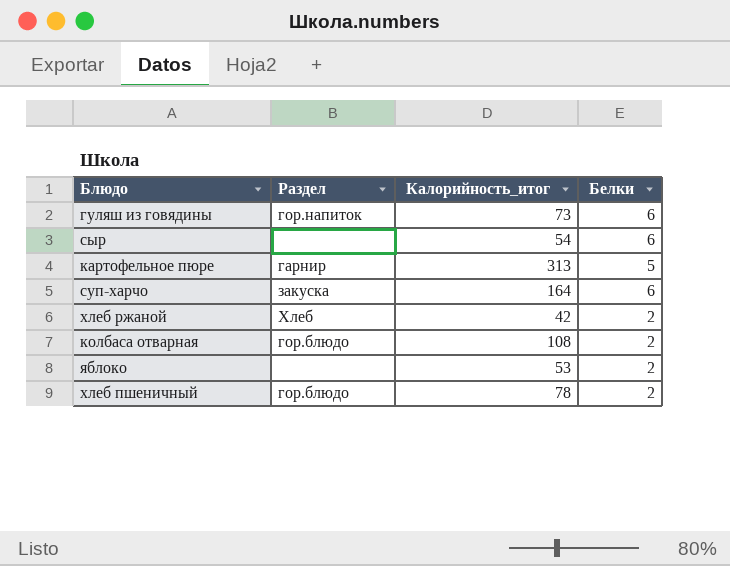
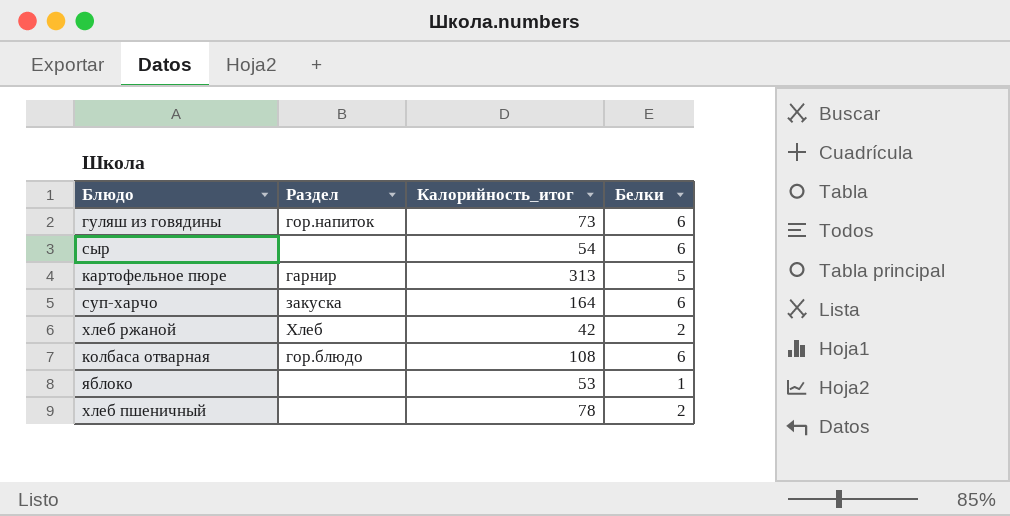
колбаса отварная | Белки: 2 -> 6
яблоко | Белки: 2 -> 1
хлеб пшеничный | Раздел: гор.блюдо -> none

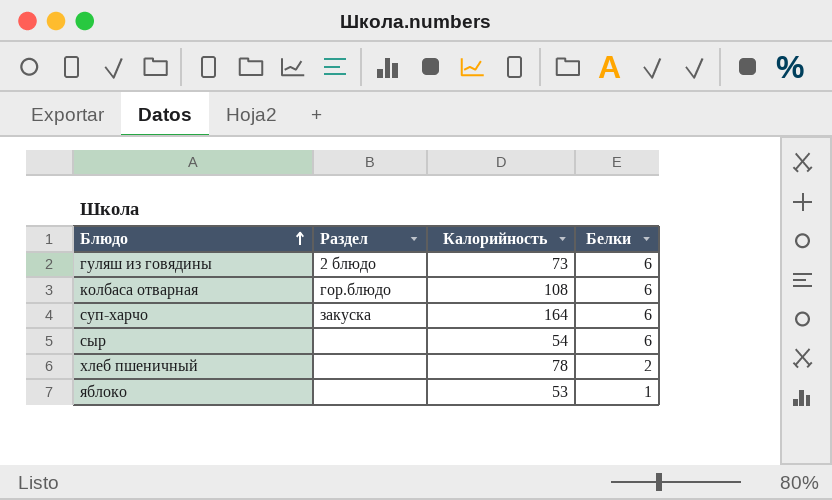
row order: none -> Блюдо ascending
column name: Калорийность_итог -> Калорийность
row картофельное пюре: гарнир | 313 | 5 -> none
row хлеб ржаной: Хлеб | 42 | 2 -> none
гуляш из говядины | Раздел: гор.напиток -> 2 блюдо

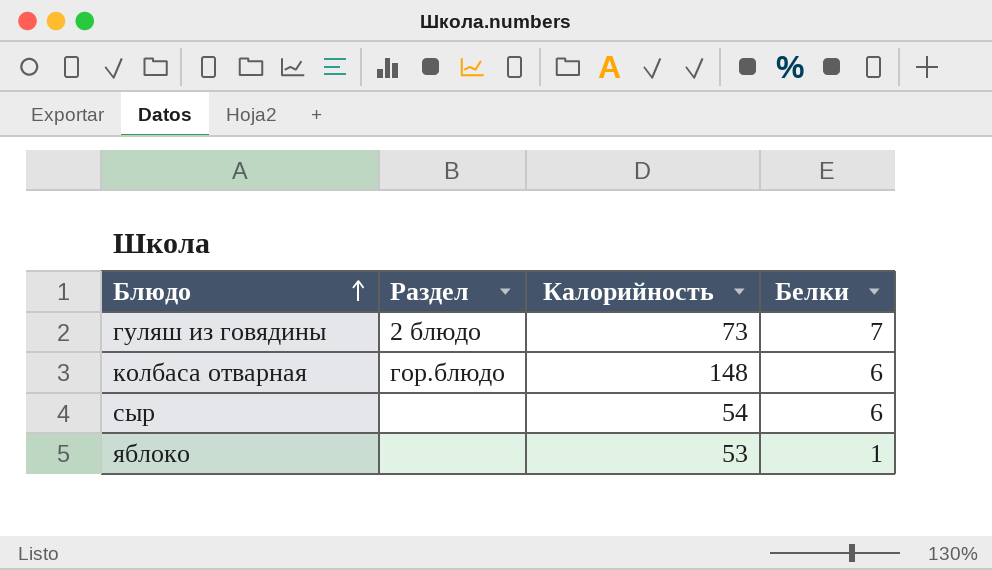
row суп-харчо: закуска | 164 | 6 -> none
row хлеб пшеничный: none | 78 | 2 -> none
гуляш из говядины | Белки: 6 -> 7
колбаса отварная | Калорийность: 108 -> 148

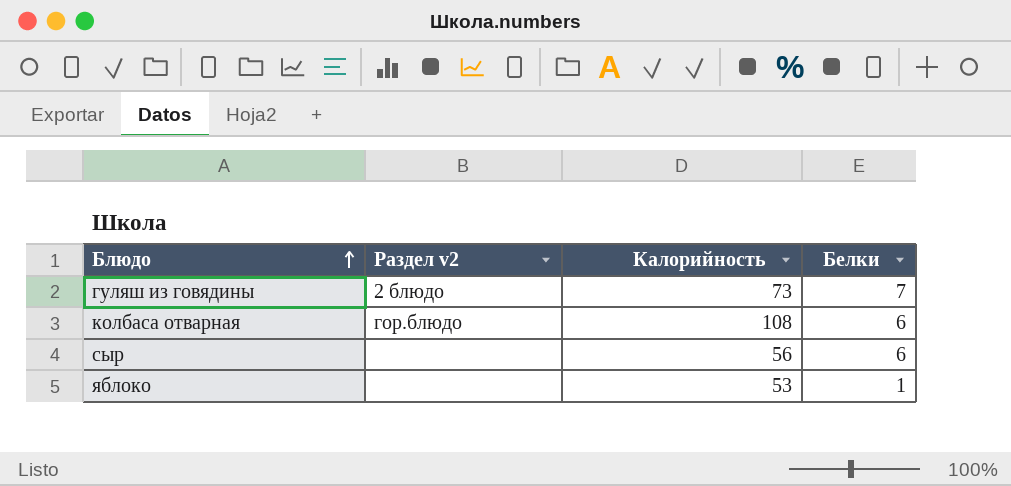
column name: Раздел -> Раздел v2
колбаса отварная | Калорийность: 148 -> 108
сыр | Калорийность: 54 -> 56

